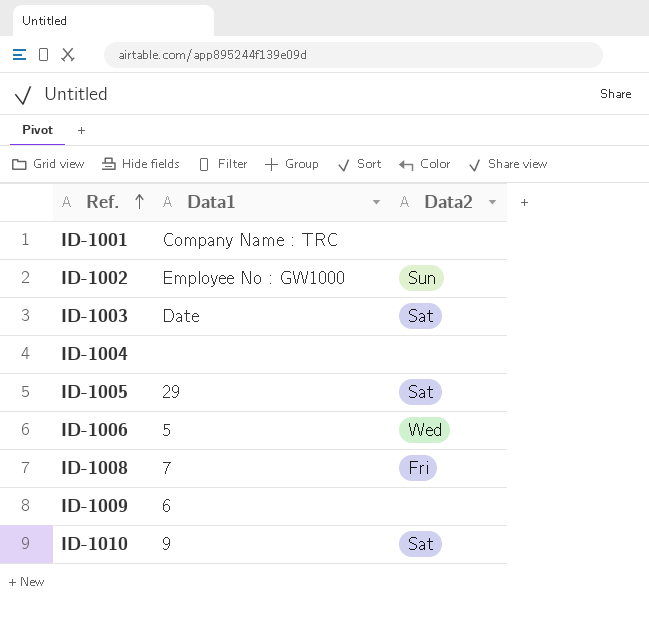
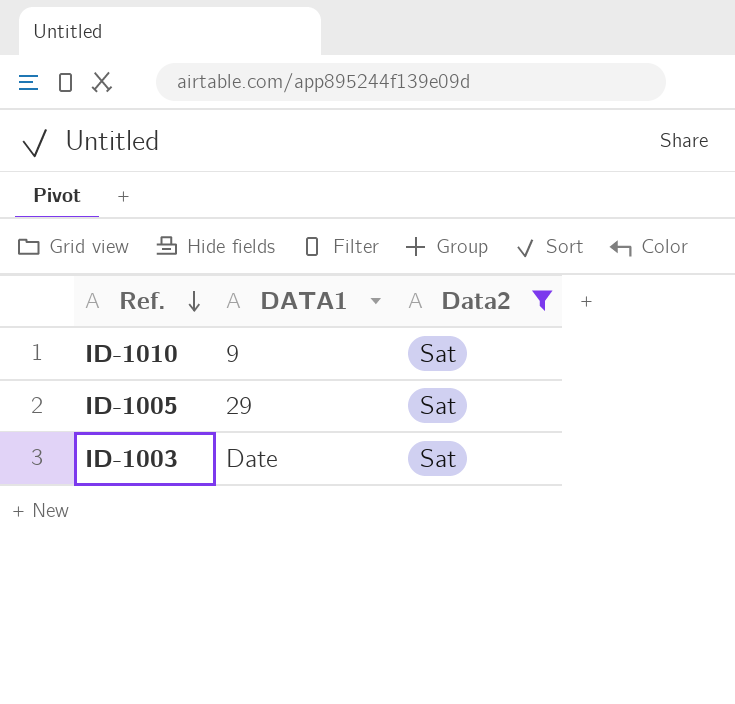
filter: none -> Data2 = Sat
row order: Ref. ascending -> Ref. descending
column name: Data1 -> DATA1

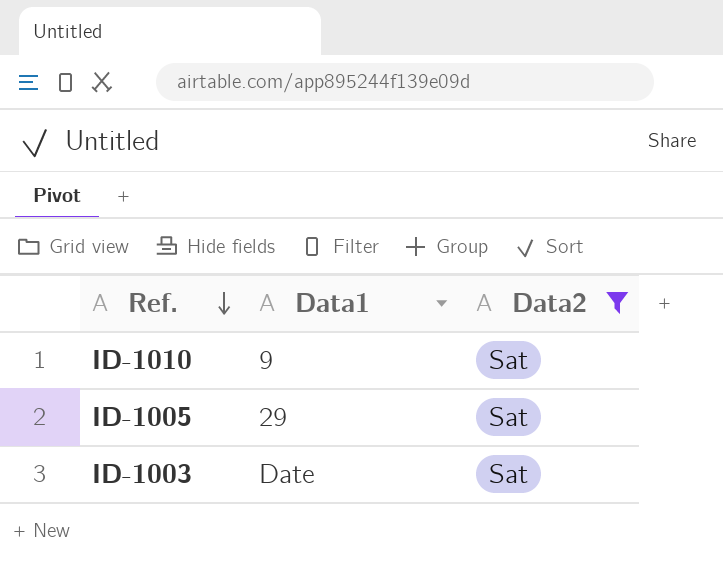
column name: DATA1 -> Data1

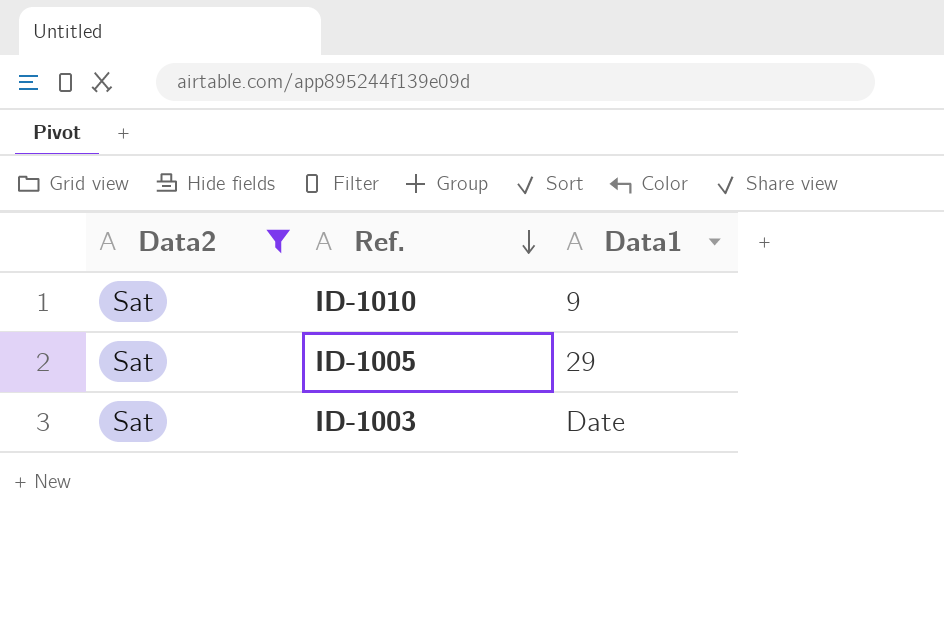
column Data2 | position: 3 -> 1

